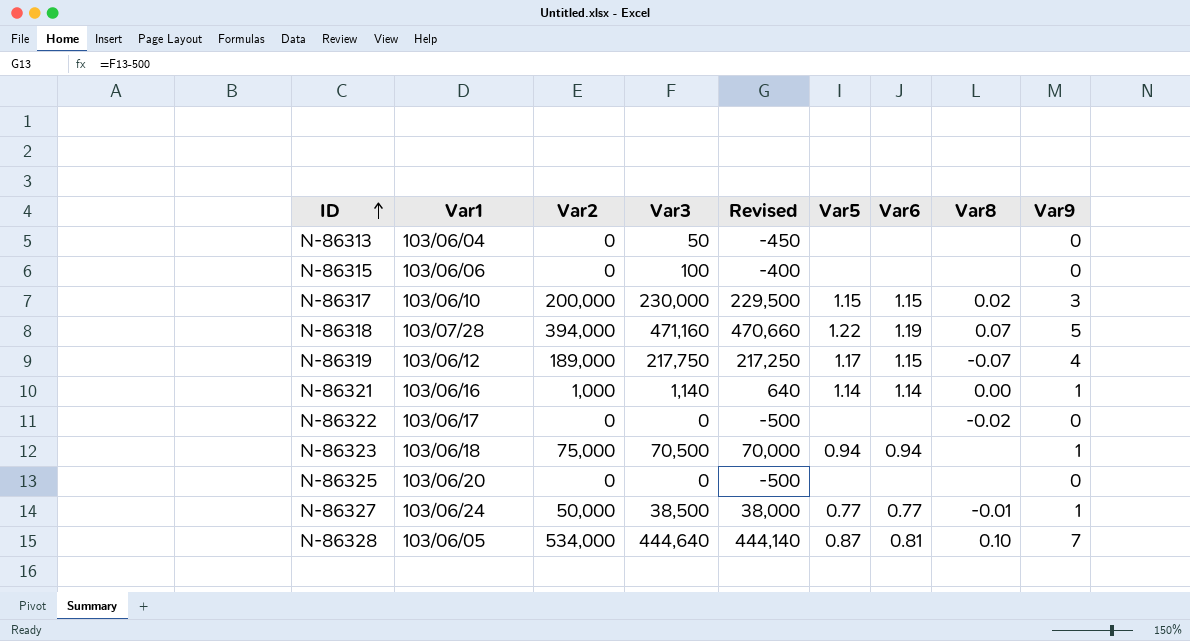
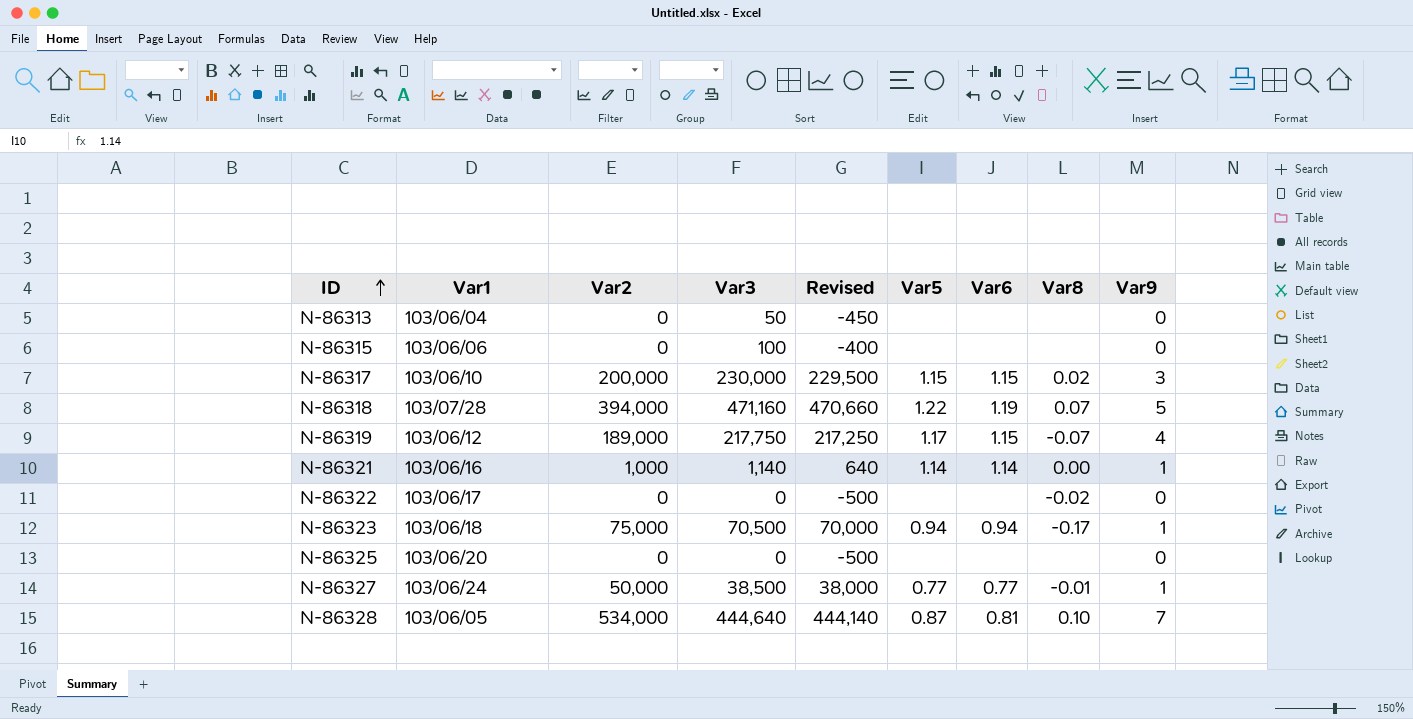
N-86323 | Var8: none -> -0.17

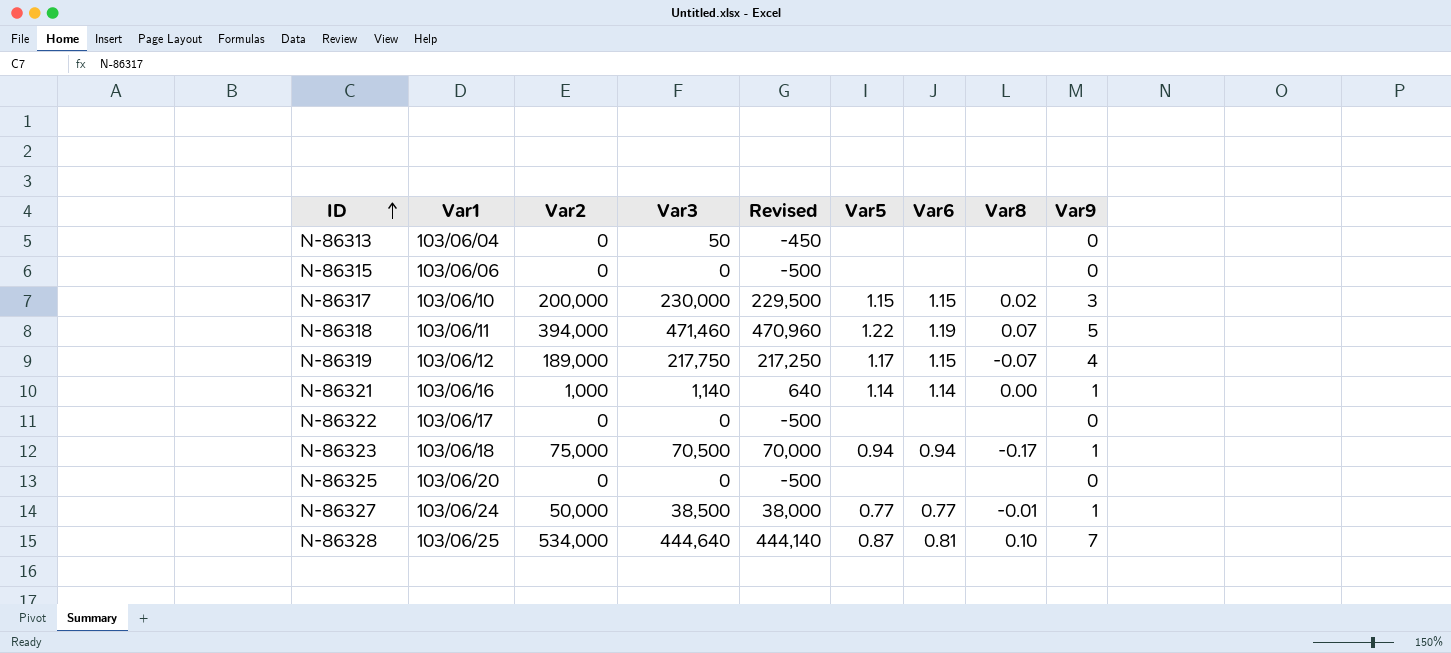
N-86315 | Var3: 100 -> 0
N-86315 | Revised: -400 -> -500
N-86318 | Var1: 103/07/28 -> 103/06/11
N-86318 | Var3: 471,160 -> 471,460
N-86318 | Revised: 470,660 -> 470,960
N-86322 | Var8: -0.02 -> none
N-86328 | Var1: 103/06/05 -> 103/06/25

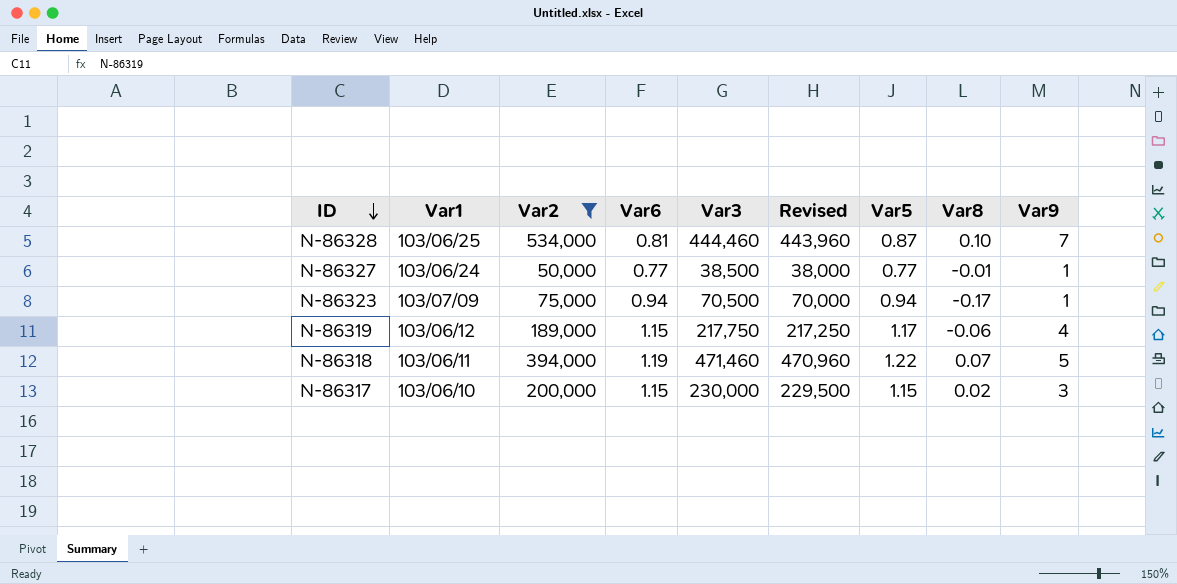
filter: none -> Var2 >= 50,000
row order: ID ascending -> ID descending
column Var6 | position: 7 -> 4
N-86328 | Var3: 444,640 -> 444,460
N-86328 | Revised: 444,140 -> 443,960
N-86323 | Var1: 103/06/18 -> 103/07/09
N-86319 | Var8: -0.07 -> -0.06

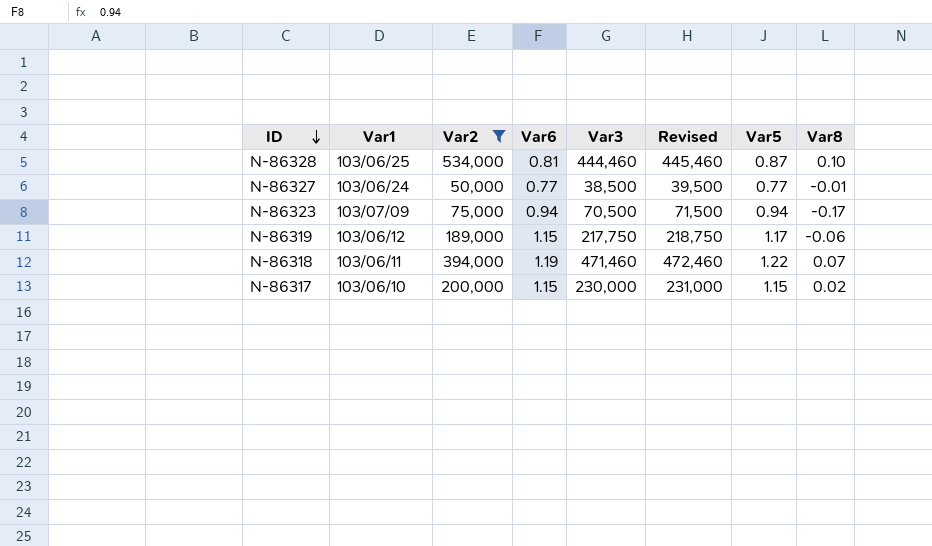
column Var9 | position: 9 -> none
column Revised | formula: [Var3] - 500 -> [Var3] + 1000

